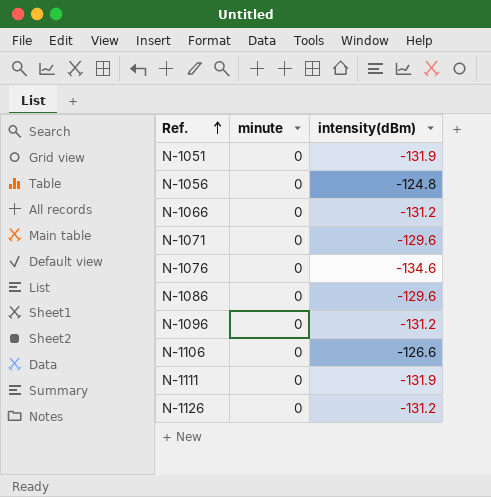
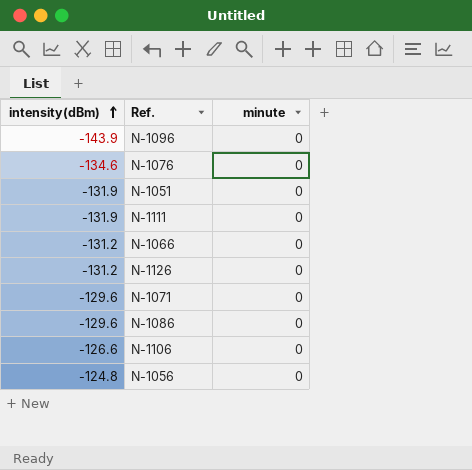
row order: Ref. ascending -> intensity(dBm) ascending
column intensity(dBm) | position: 3 -> 1
N-1096 | intensity(dBm): -131.2 -> -143.9

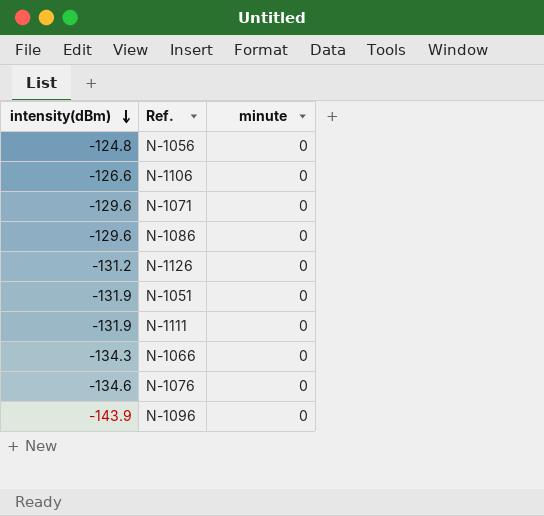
row order: intensity(dBm) ascending -> intensity(dBm) descending
N-1066 | intensity(dBm): -131.2 -> -134.3

